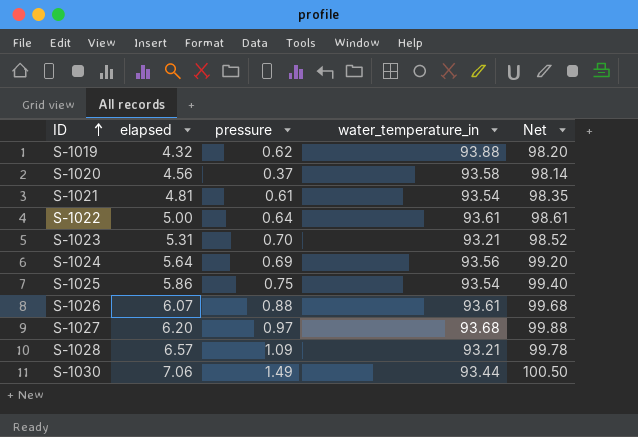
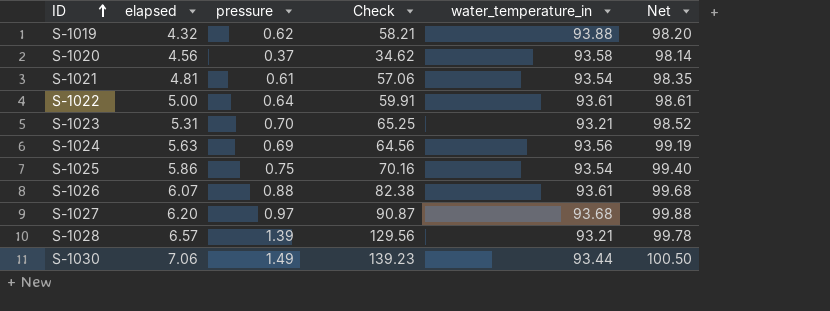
column Check | formula: none -> [pressure] * [water_temperature_in]
S-1024 | elapsed: 5.64 -> 5.63
S-1024 | Net: 99.20 -> 99.19
S-1028 | pressure: 1.09 -> 1.39

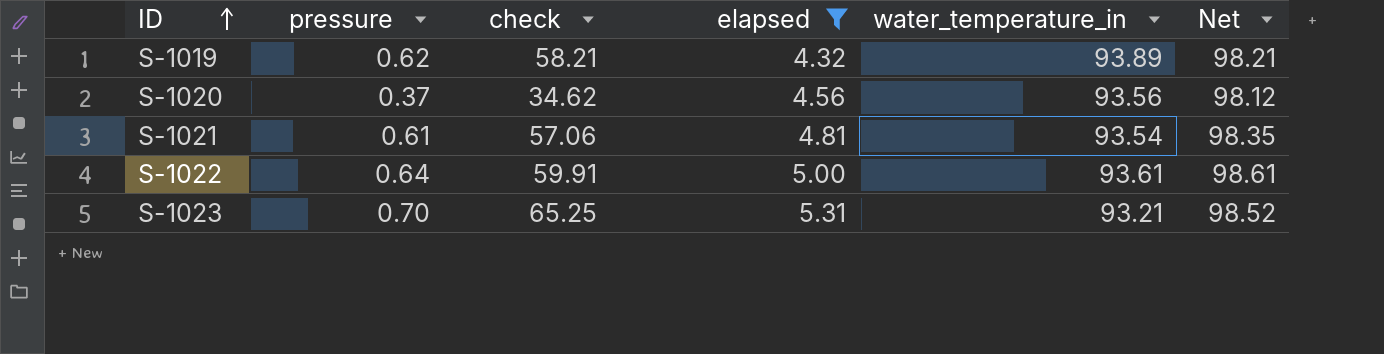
filter: none -> elapsed <= 5.31
column name: Check -> check
column elapsed | position: 2 -> 4
S-1019 | water_temperature_in: 93.88 -> 93.89
S-1019 | Net: 98.20 -> 98.21
S-1020 | water_temperature_in: 93.58 -> 93.56
S-1020 | Net: 98.14 -> 98.12

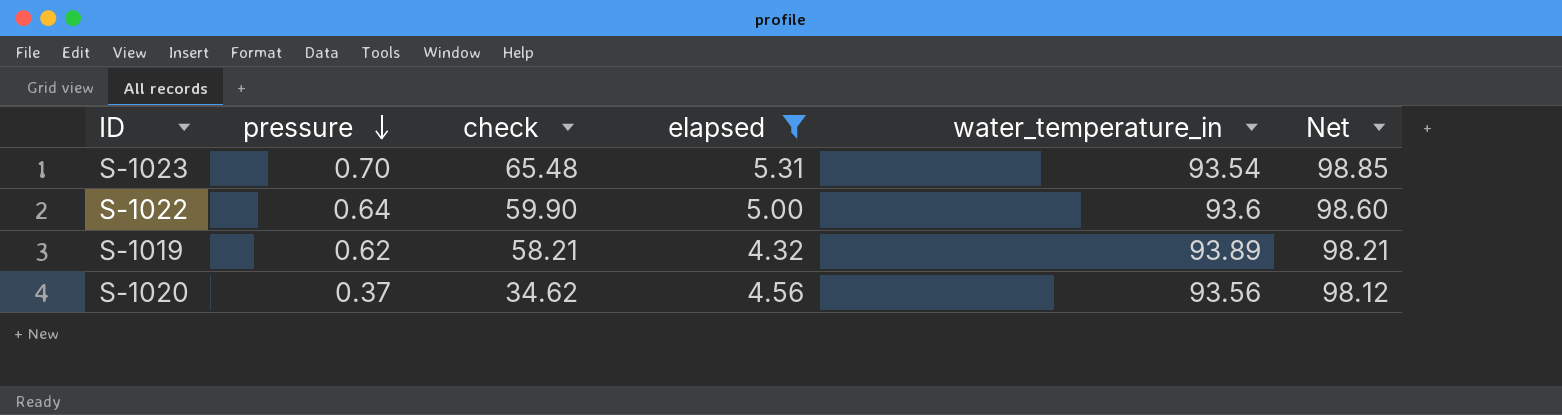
row order: ID ascending -> pressure descending
row S-1021: 0.61 | 57.06 | 4.81 | 93.54 | 98.35 -> none
S-1023 | check: 65.25 -> 65.48
S-1023 | water_temperature_in: 93.21 -> 93.54
S-1023 | Net: 98.52 -> 98.85
S-1022 | check: 59.91 -> 59.90
S-1022 | water_temperature_in: 93.61 -> 93.6
S-1022 | Net: 98.61 -> 98.60

